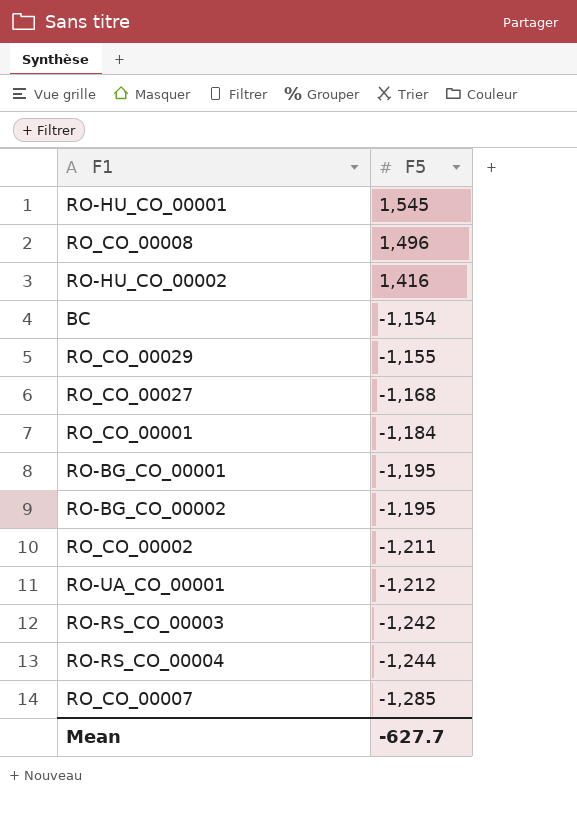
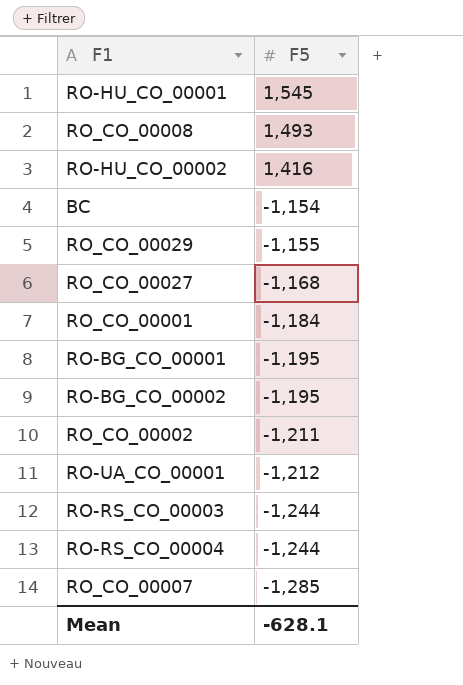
RO_CO_00008 | F5: 1,496 -> 1,493
RO-RS_CO_00003 | F5: -1,242 -> -1,244
Mean | F5: -627.7 -> -628.1

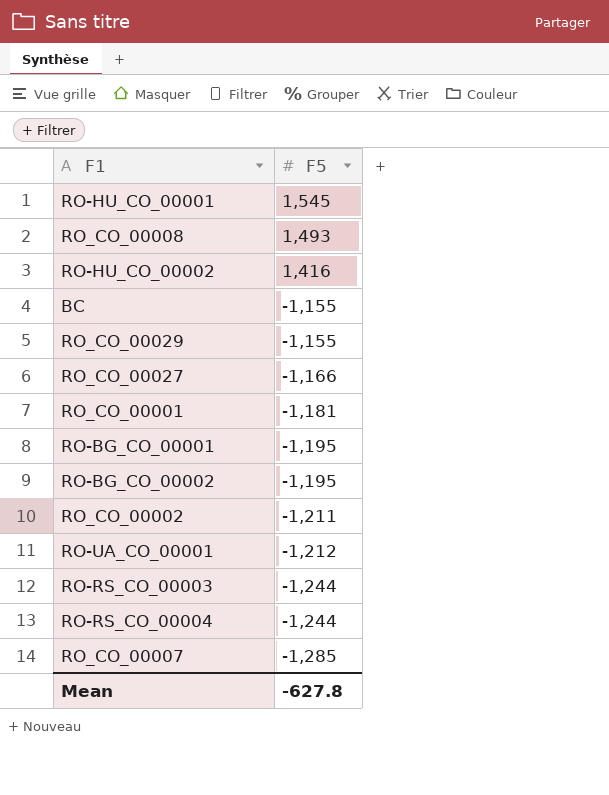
BC | F5: -1,154 -> -1,155
RO_CO_00027 | F5: -1,168 -> -1,166
RO_CO_00001 | F5: -1,184 -> -1,181
Mean | F5: -628.1 -> -627.8

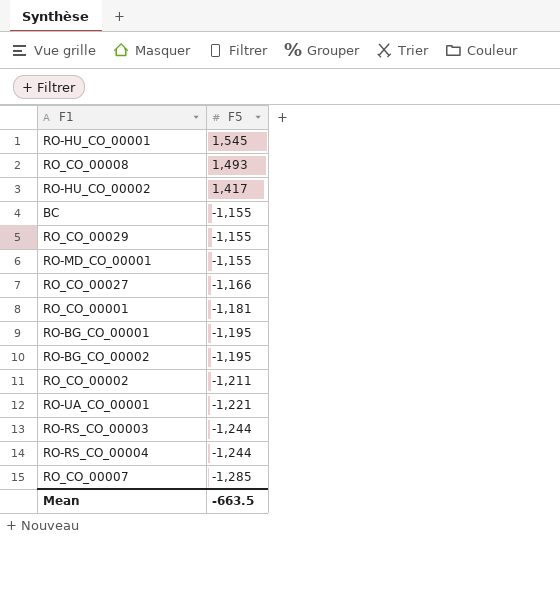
RO-HU_CO_00002 | F5: 1,416 -> 1,417
row RO-MD_CO_00001: none -> -1,155
RO-UA_CO_00001 | F5: -1,212 -> -1,221
Mean | F5: -627.8 -> -663.5

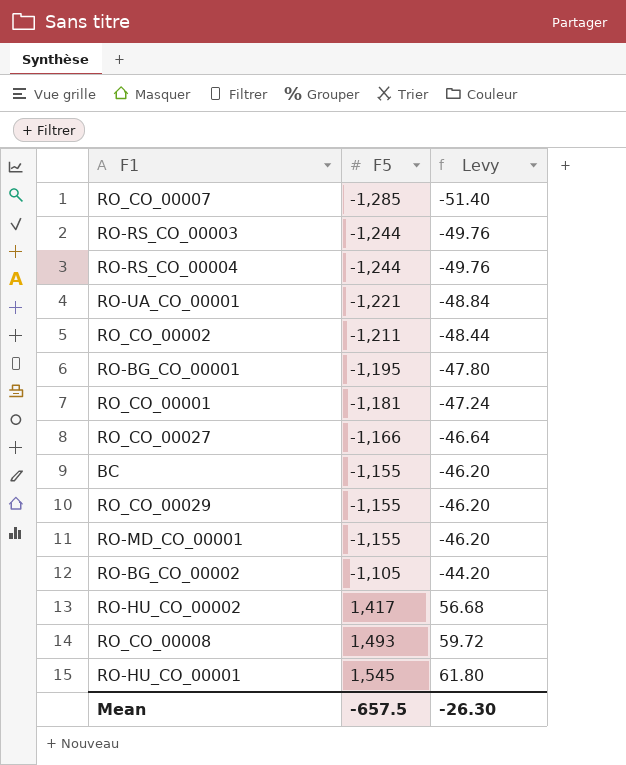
row order: F5 descending -> F5 ascending
column Levy | formula: none -> [F5] * 0.04
RO-BG_CO_00002 | F5: -1,195 -> -1,105
Mean | F5: -663.5 -> -657.5

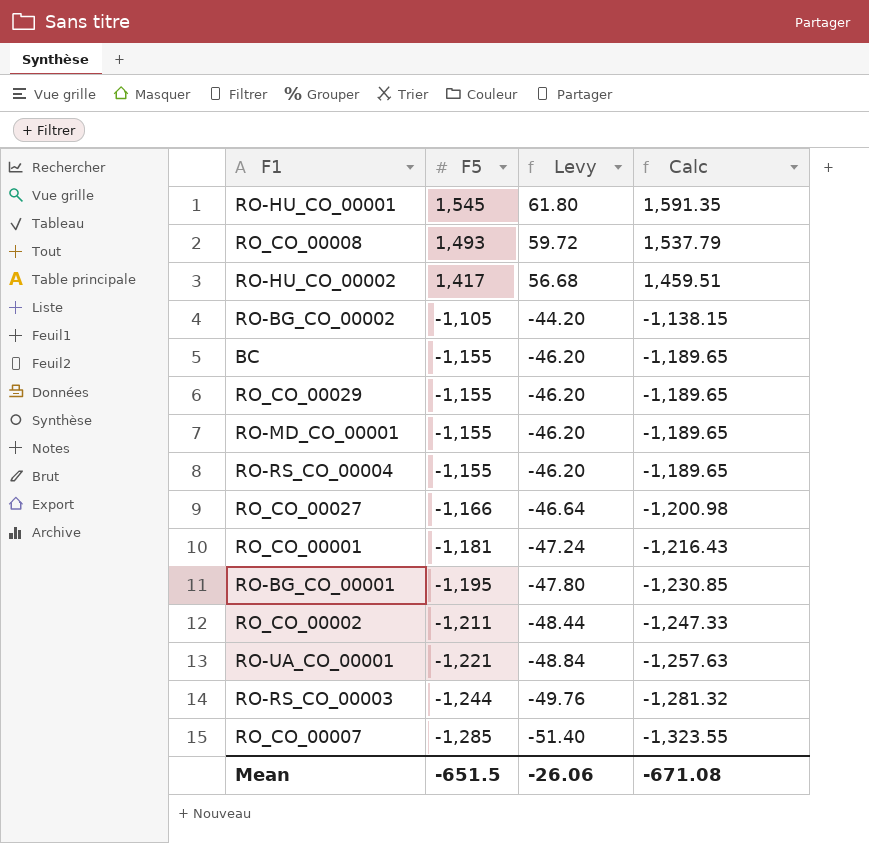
row order: F5 ascending -> F5 descending
column Calc | formula: none -> [F5] * 1.03
RO-RS_CO_00004 | F5: -1,244 -> -1,155
RO-RS_CO_00004 | Levy: -49.76 -> -46.20
Mean | F5: -657.5 -> -651.5
Mean | Levy: -26.30 -> -26.06

